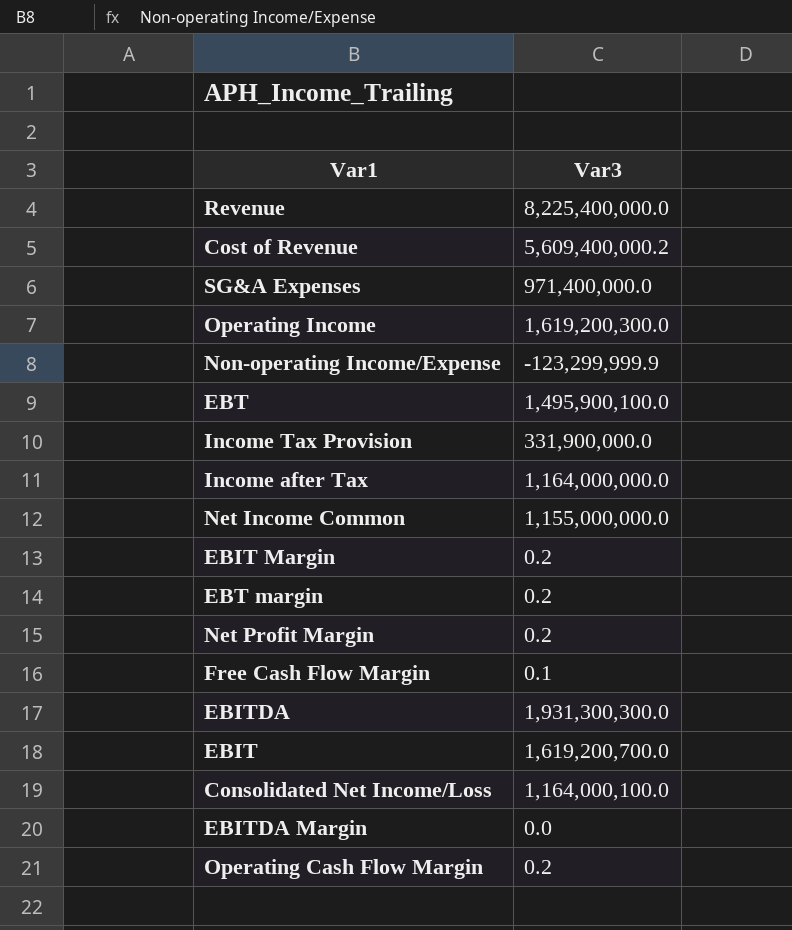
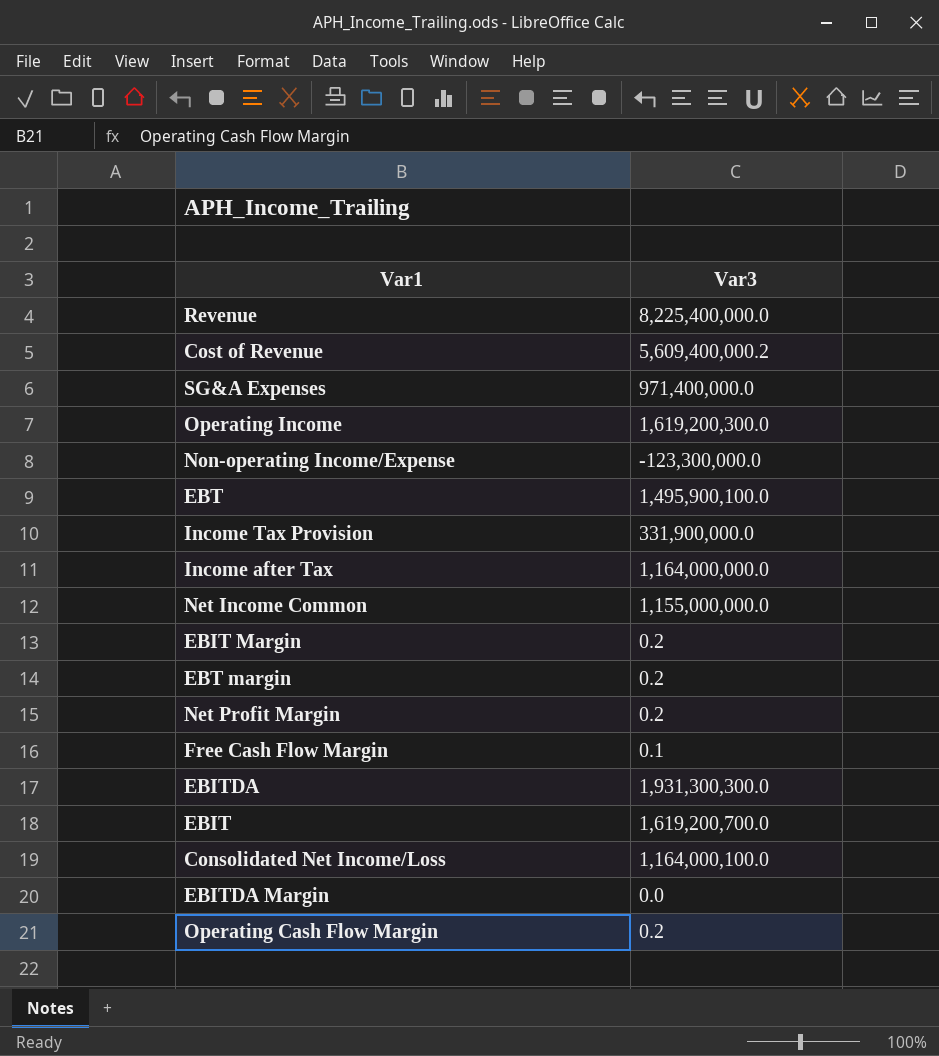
Non-operating Income/Expense | Var3: -123,299,999.9 -> -123,300,000.0

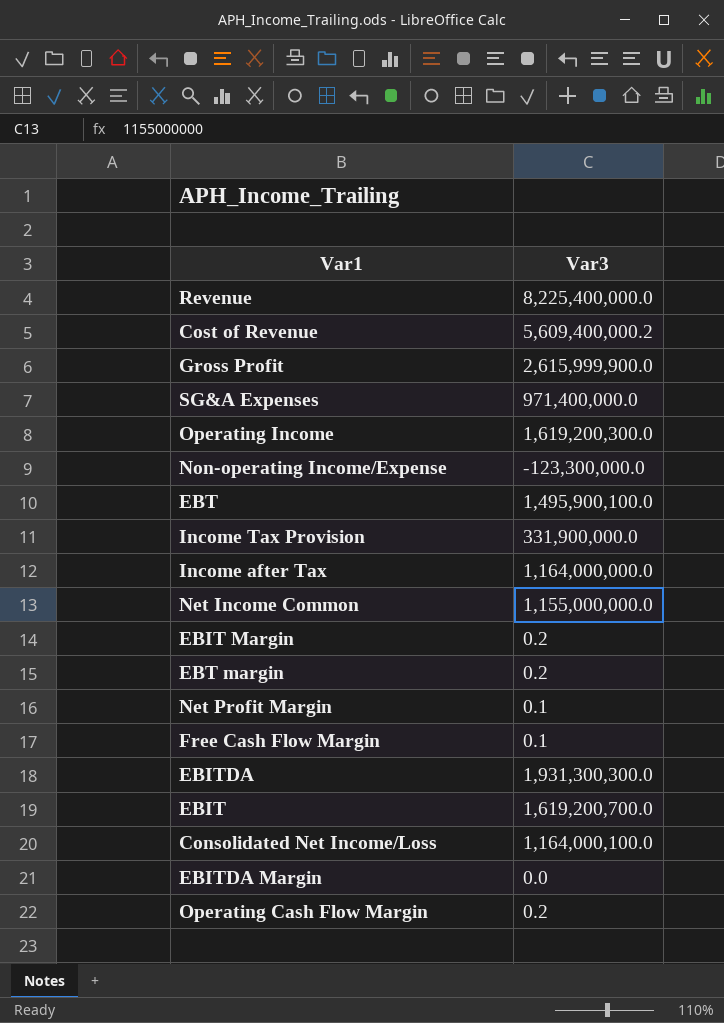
row Gross Profit: none -> 2,615,999,900.0
Net Profit Margin | Var3: 0.2 -> 0.1

